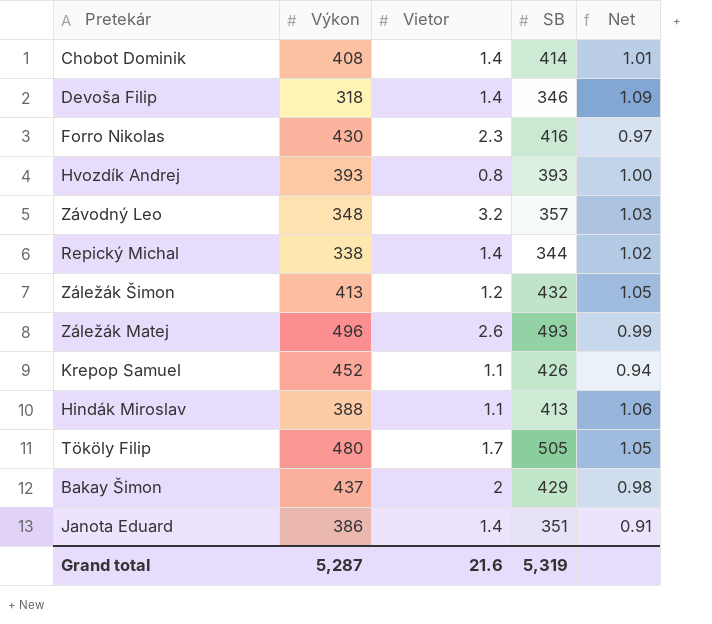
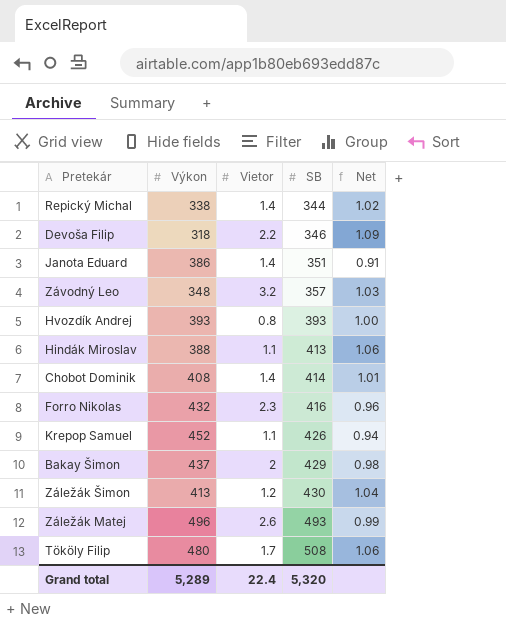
row order: none -> SB ascending
Devoša Filip | Vietor: 1.4 -> 2.2
Forro Nikolas | Výkon: 430 -> 432
Forro Nikolas | Net: 0.97 -> 0.96
Záležák Šimon | SB: 432 -> 430
Záležák Šimon | Net: 1.05 -> 1.04
Tököly Filip | SB: 505 -> 508
Tököly Filip | Net: 1.05 -> 1.06
Grand total | Výkon: 5,287 -> 5,289
Grand total | Vietor: 21.6 -> 22.4
Grand total | SB: 5,319 -> 5,320

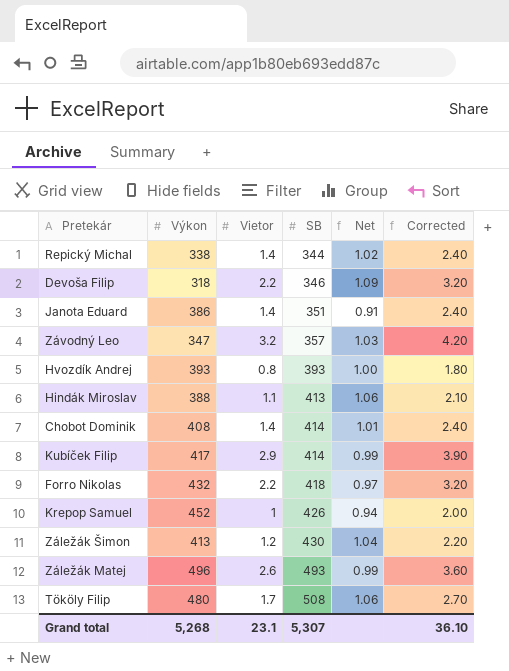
column Corrected | formula: none -> [Vietor] + 1
row Bakay Šimon: 437 | 2 | 429 | 0.98 -> none
Závodný Leo | Výkon: 348 -> 347
row Kubíček Filip: none -> 417 | 2.9 | 414 | 0.99 | 3.90
Forro Nikolas | Vietor: 2.3 -> 2.2
Forro Nikolas | SB: 416 -> 418
Forro Nikolas | Net: 0.96 -> 0.97
Krepop Samuel | Vietor: 1.1 -> 1
Grand total | Výkon: 5,289 -> 5,268
Grand total | Vietor: 22.4 -> 23.1
Grand total | SB: 5,320 -> 5,307

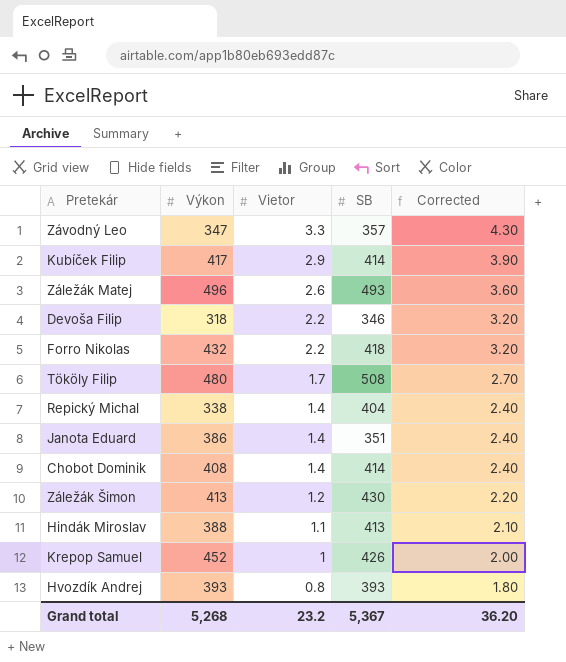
row order: SB ascending -> Vietor descending
column Net | formula: [SB] / [Výkon] -> none
Závodný Leo | Vietor: 3.2 -> 3.3
Závodný Leo | Corrected: 4.20 -> 4.30
Repický Michal | SB: 344 -> 404
Grand total | Vietor: 23.1 -> 23.2
Grand total | SB: 5,307 -> 5,367
Grand total | Corrected: 36.10 -> 36.20

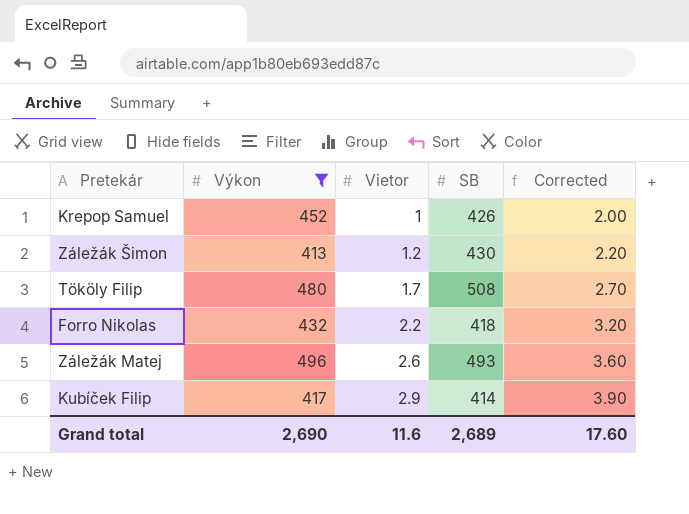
filter: none -> Výkon >= 413
row order: Vietor descending -> Vietor ascending
Grand total | Výkon: 5,268 -> 2,690
Grand total | Vietor: 23.2 -> 11.6
Grand total | SB: 5,367 -> 2,689
Grand total | Corrected: 36.20 -> 17.60

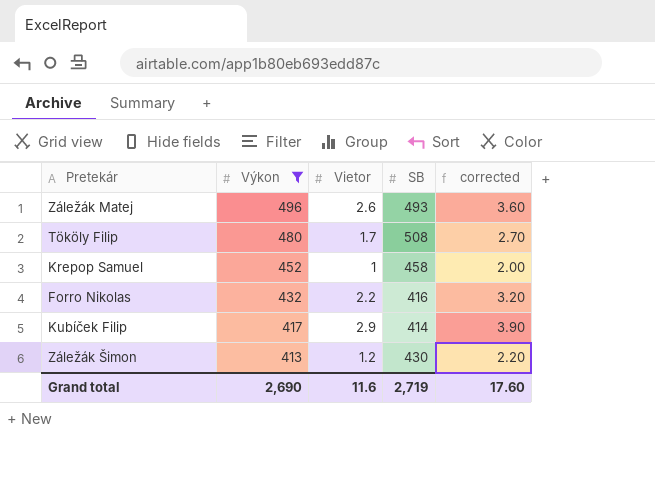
row order: Vietor ascending -> Výkon descending
column name: Corrected -> corrected
Krepop Samuel | SB: 426 -> 458
Forro Nikolas | SB: 418 -> 416
Grand total | SB: 2,689 -> 2,719

